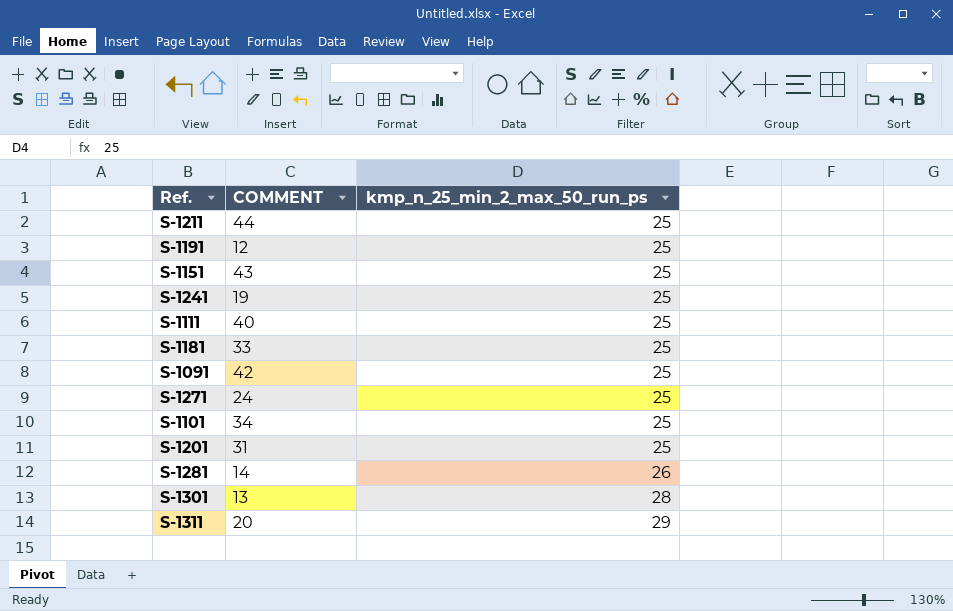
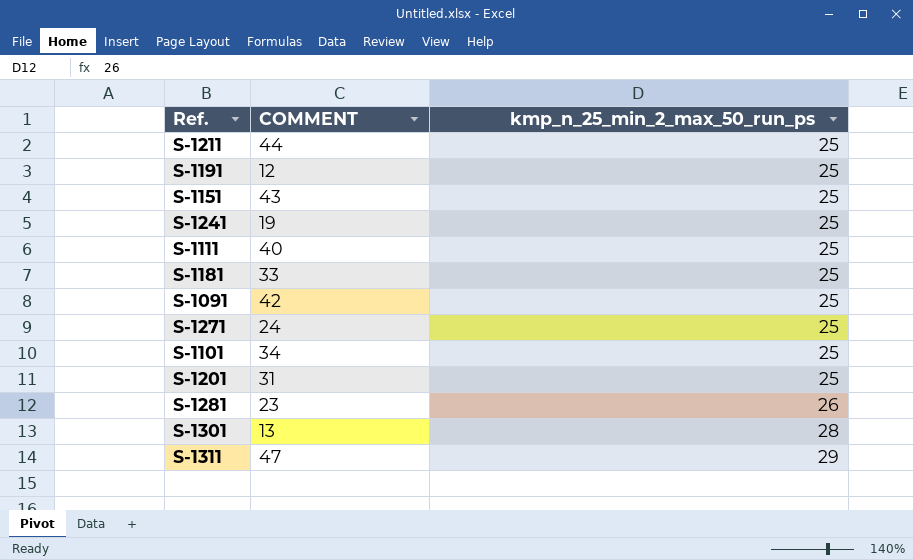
S-1281 | COMMENT: 14 -> 23
S-1311 | COMMENT: 20 -> 47

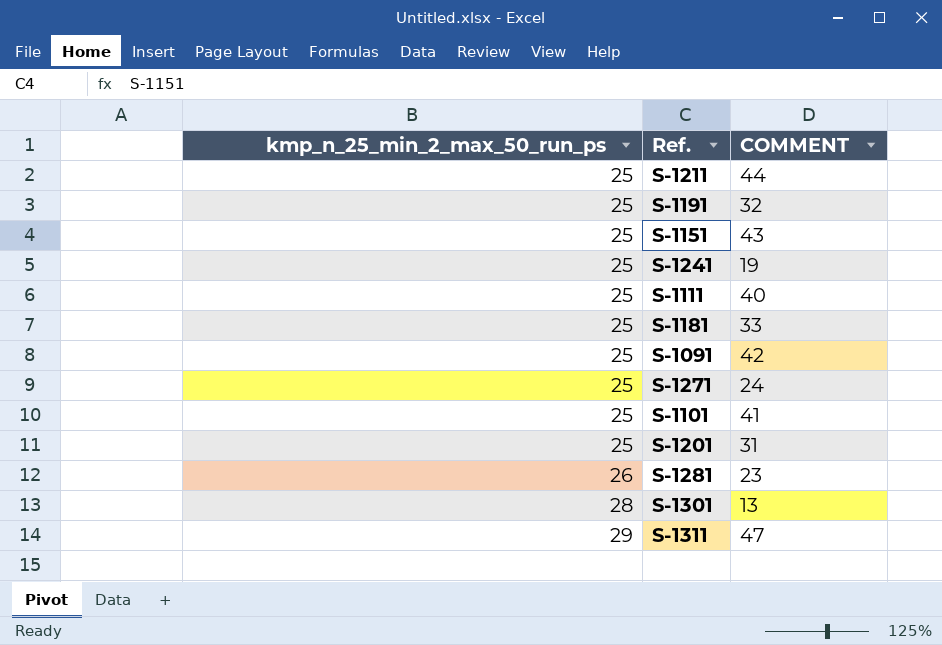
column kmp_n_25_min_2_max_50_run_ps | position: 3 -> 1
S-1191 | COMMENT: 12 -> 32
S-1101 | COMMENT: 34 -> 41

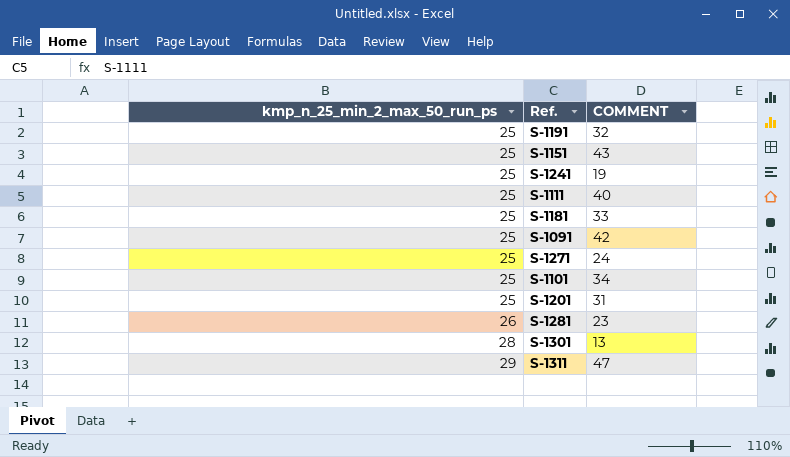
row S-1211: 25 | 44 -> none
S-1101 | COMMENT: 41 -> 34

